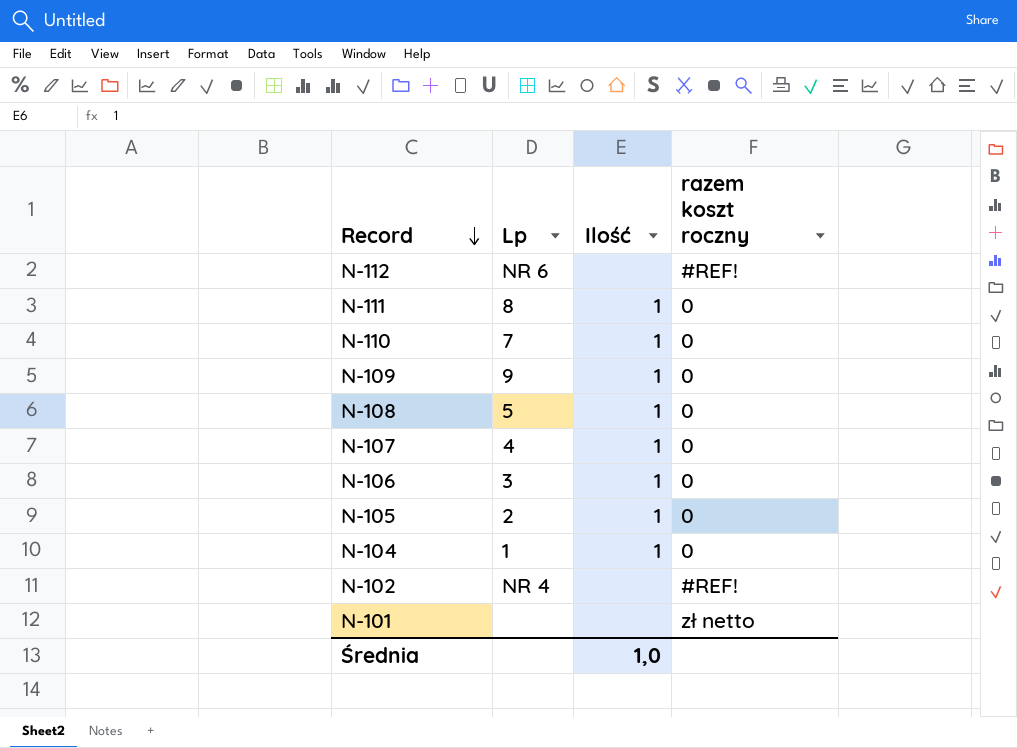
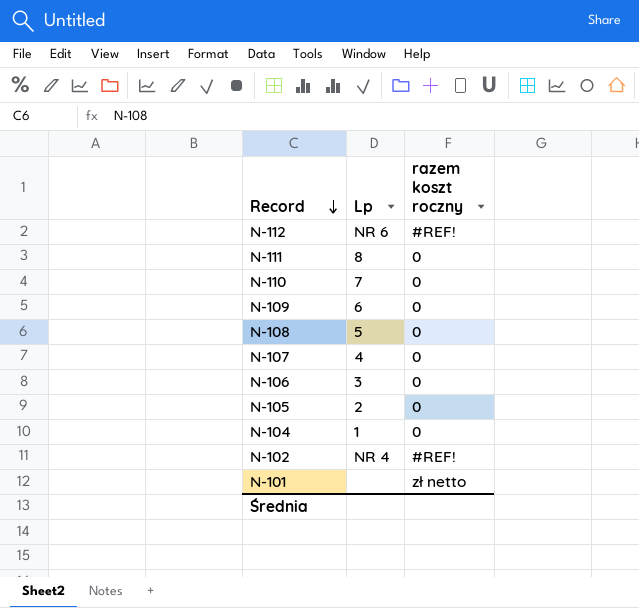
column Ilość | position: 3 -> none
N-109 | Lp: 9 -> 6

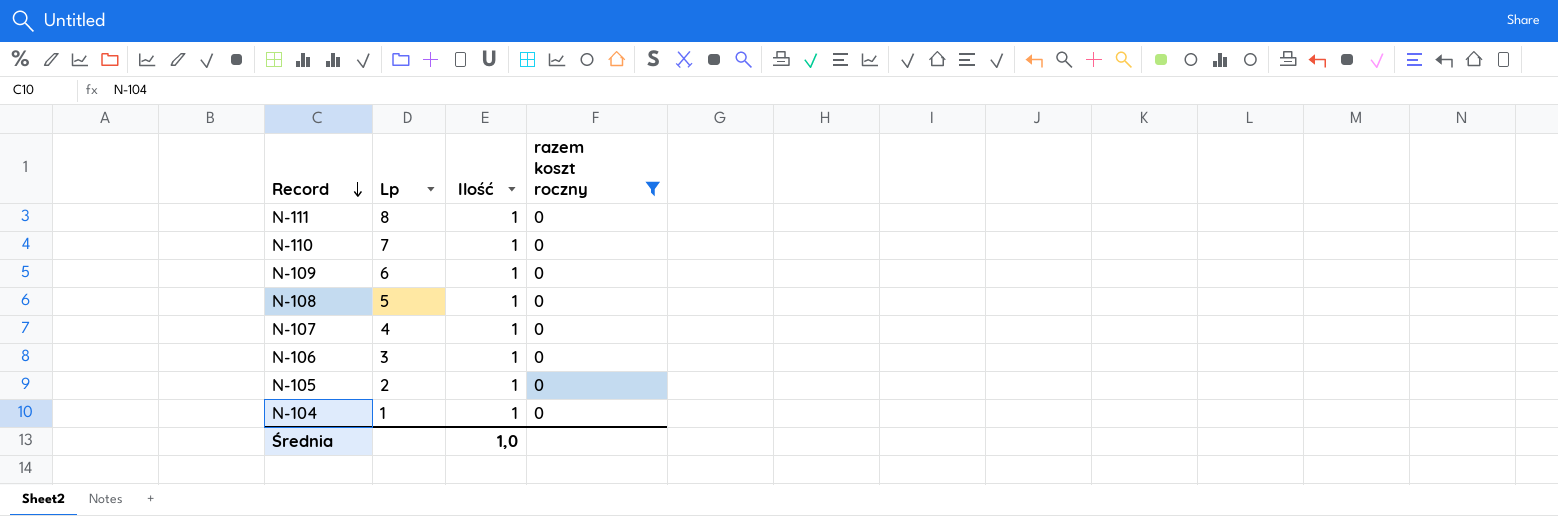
filter: none -> razem koszt roczny = 0
column Ilość | position: none -> 3

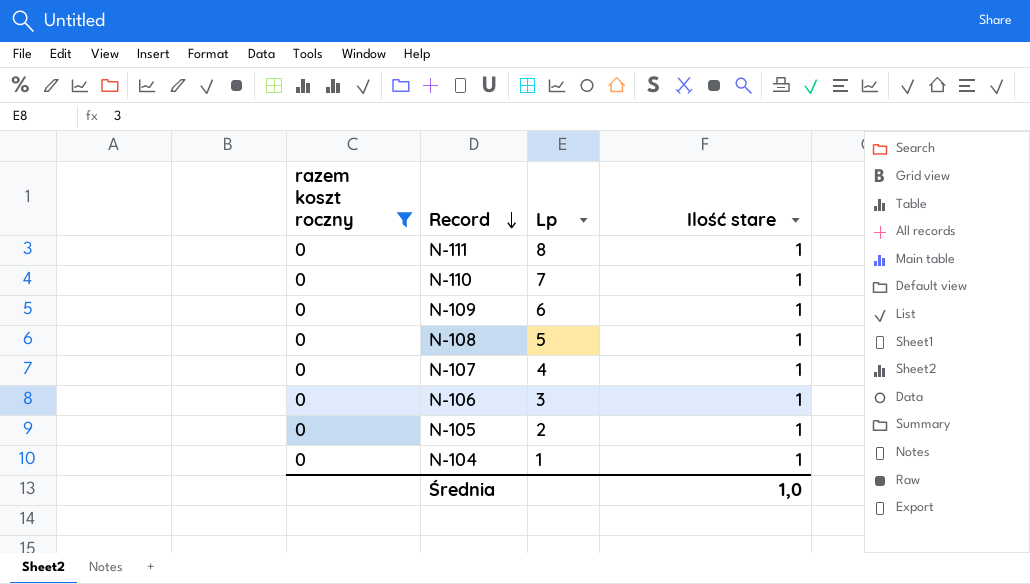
column razem koszt roczny | position: 4 -> 1
column name: Ilość -> Ilość stare

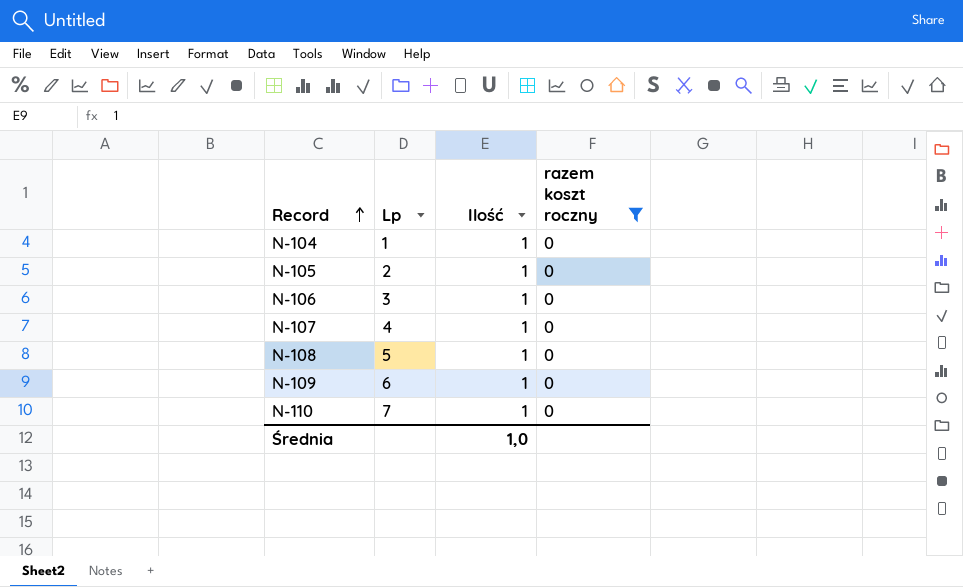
row order: Record descending -> Record ascending
column name: Ilość stare -> Ilość
column razem koszt roczny | position: 1 -> 4
row N-111: 0 | 8 | 1 -> none

